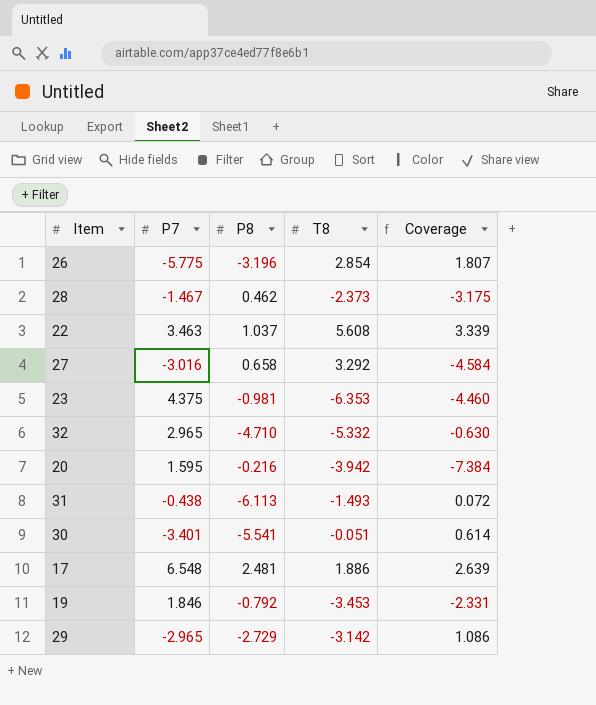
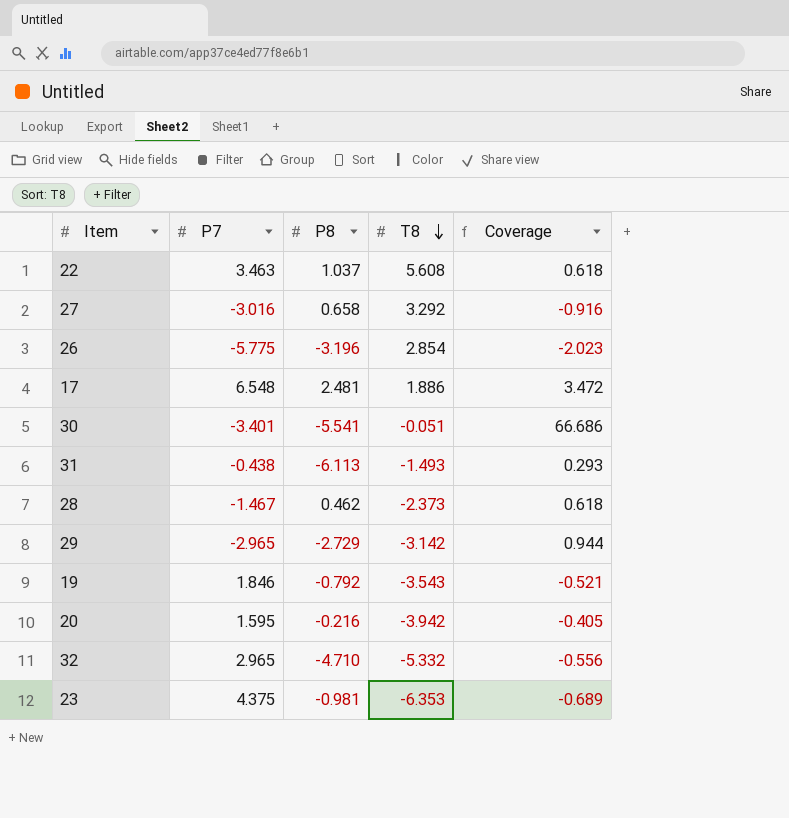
row order: none -> T8 descending
column Coverage | formula: [P7] / [P8] -> [P7] / [T8]
19 | T8: -3.453 -> -3.543

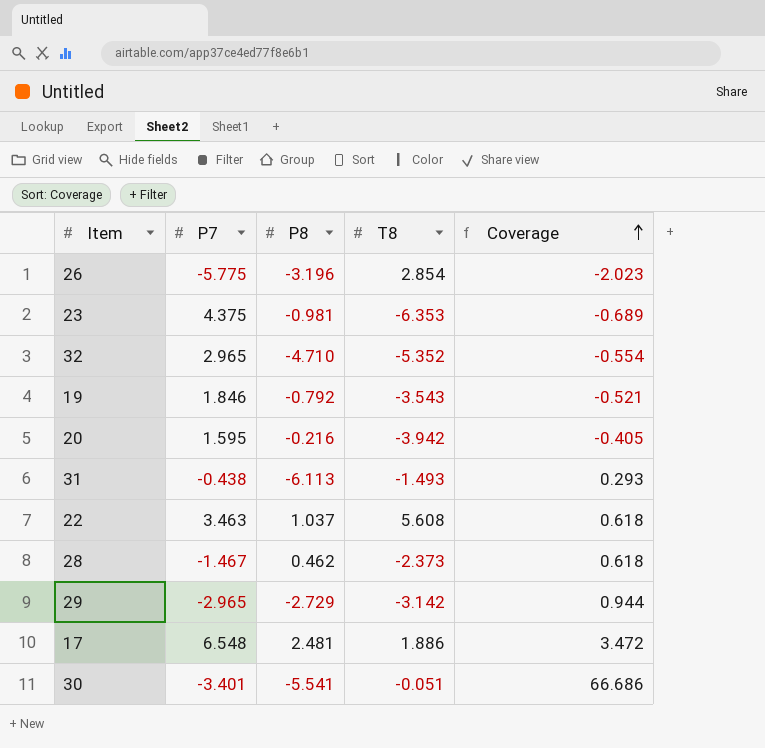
row order: T8 descending -> Coverage ascending
row 27: -3.016 | 0.658 | 3.292 | -0.916 -> none
32 | T8: -5.332 -> -5.352
32 | Coverage: -0.556 -> -0.554

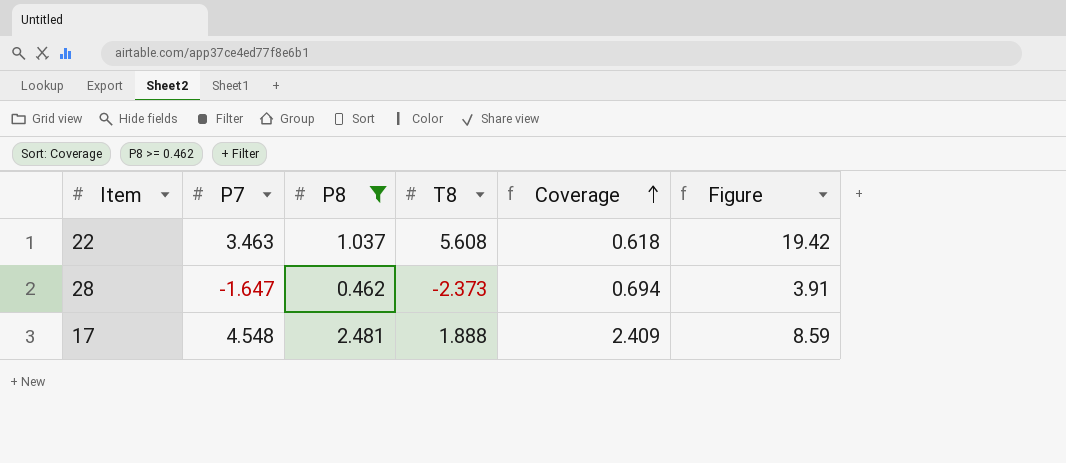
filter: none -> P8 >= 0.462
column Figure | formula: none -> [P7] * [T8]
28 | P7: -1.467 -> -1.647
28 | Coverage: 0.618 -> 0.694
17 | P7: 6.548 -> 4.548
17 | T8: 1.886 -> 1.888
17 | Coverage: 3.472 -> 2.409

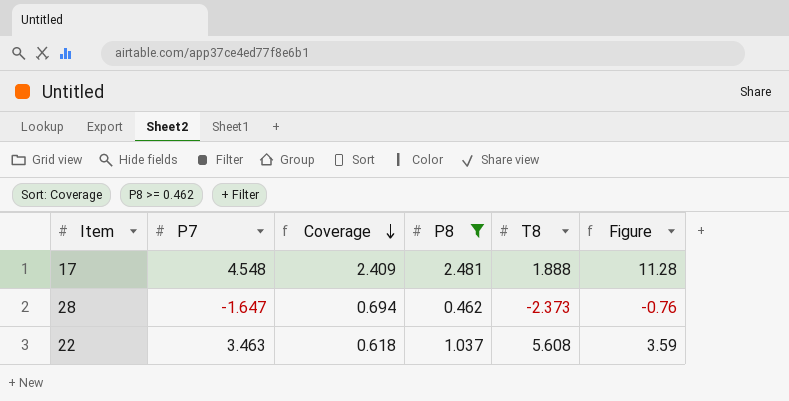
row order: Coverage ascending -> Coverage descending
column Coverage | position: 5 -> 3
column Figure | formula: [P7] * [T8] -> [P7] * [P8]

